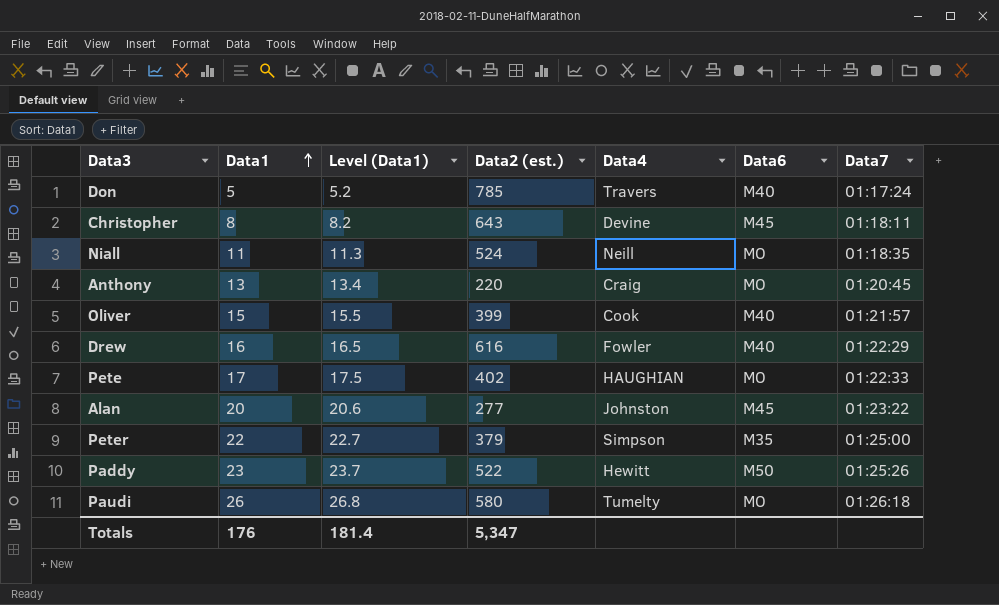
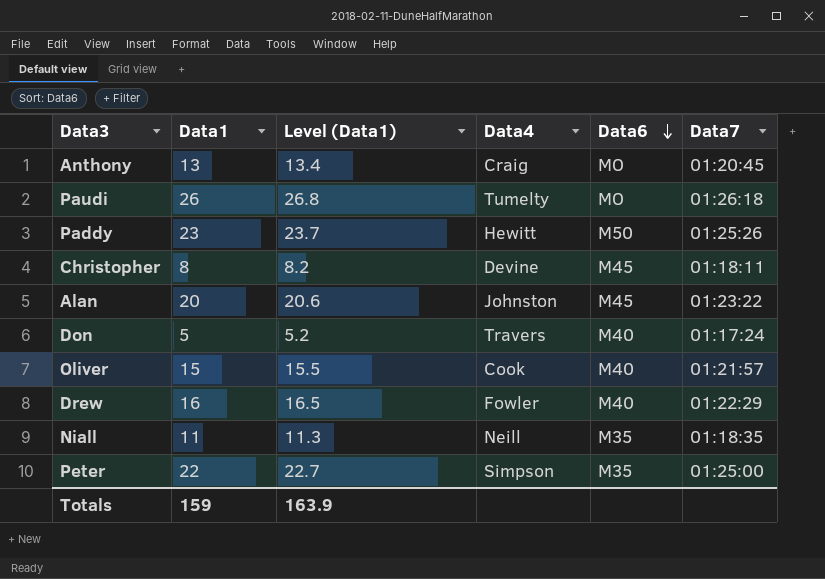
row order: Data1 ascending -> Data6 descending
column Data2 (est.) | position: 4 -> none
row Pete: 17 | 17.5 | 402 | HAUGHIAN | MO | 01:22:33 -> none
Niall | Data6: MO -> M35
Totals | Data1: 176 -> 159
Totals | Level (Data1): 181.4 -> 163.9

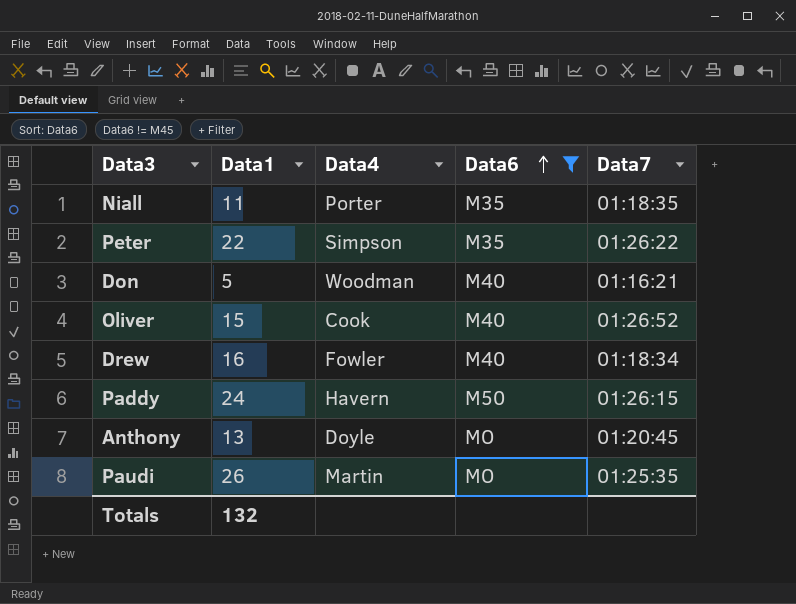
filter: none -> Data6 != M45
row order: Data6 descending -> Data6 ascending
column Level (Data1) | formula: [Data1] * 1.03 -> none
Niall | Data4: Neill -> Porter
Peter | Data7: 01:25:00 -> 01:26:22
Don | Data4: Travers -> Woodman
Don | Data7: 01:17:24 -> 01:16:21
Oliver | Data7: 01:21:57 -> 01:26:52
Drew | Data7: 01:22:29 -> 01:18:34
Paddy | Data1: 23 -> 24
Paddy | Data4: Hewitt -> Havern
Paddy | Data7: 01:25:26 -> 01:26:15
Anthony | Data4: Craig -> Doyle
Paudi | Data4: Tumelty -> Martin
Paudi | Data7: 01:26:18 -> 01:25:35
Totals | Data1: 159 -> 132

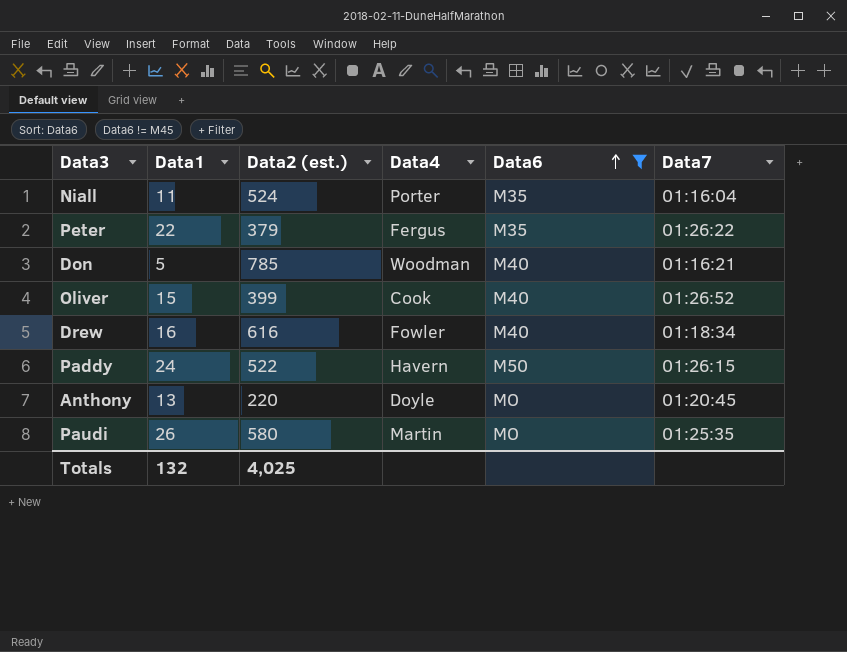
column Data2 (est.) | position: none -> 3
Niall | Data7: 01:18:35 -> 01:16:04
Peter | Data4: Simpson -> Fergus

